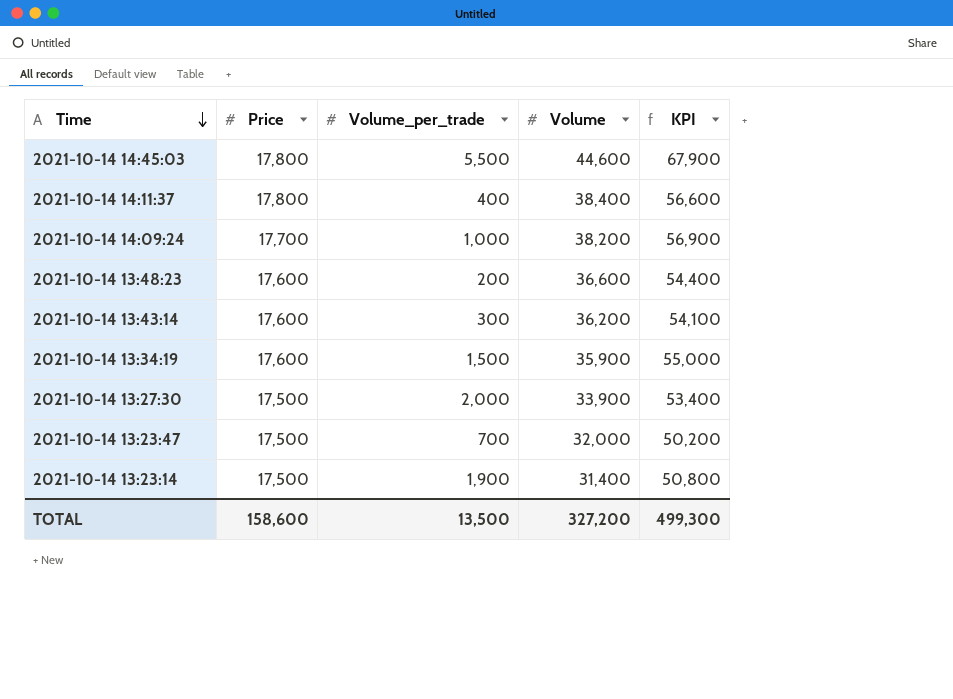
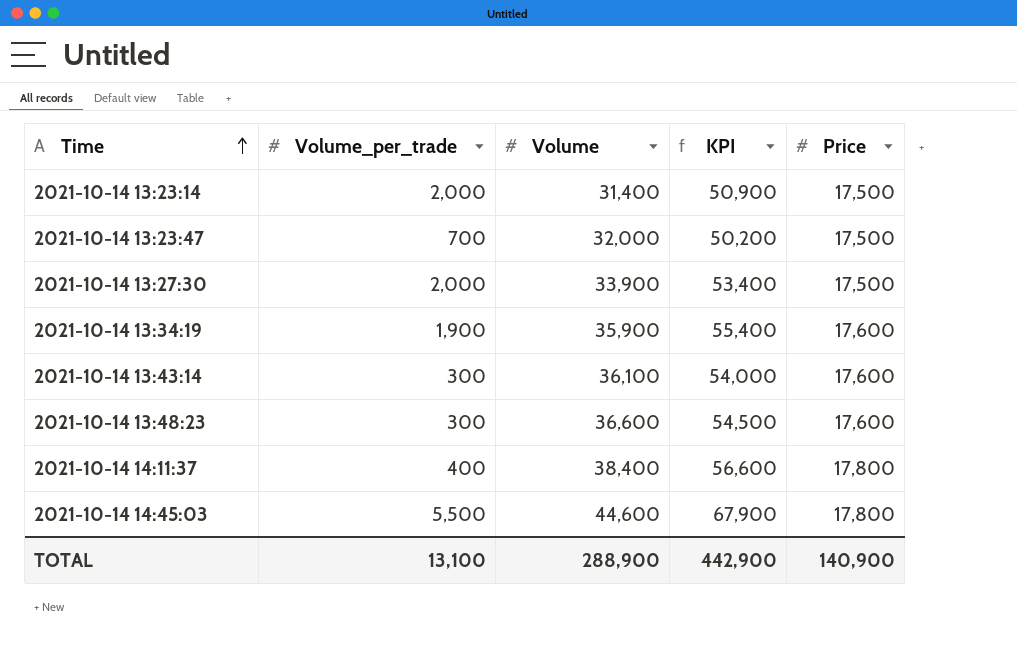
row order: Time descending -> Time ascending
column Price | position: 2 -> 5
row 2021-10-14 14:09:24: 17,700 | 1,000 | 38,200 | 56,900 -> none
2021-10-14 13:23:14 | Volume_per_trade: 1,900 -> 2,000
2021-10-14 13:23:14 | KPI: 50,800 -> 50,900
2021-10-14 13:34:19 | Volume_per_trade: 1,500 -> 1,900
2021-10-14 13:34:19 | KPI: 55,000 -> 55,400
2021-10-14 13:43:14 | Volume: 36,200 -> 36,100
2021-10-14 13:43:14 | KPI: 54,100 -> 54,000
2021-10-14 13:48:23 | Volume_per_trade: 200 -> 300
2021-10-14 13:48:23 | KPI: 54,400 -> 54,500
TOTAL | Volume_per_trade: 13,500 -> 13,100
TOTAL | Volume: 327,200 -> 288,900
TOTAL | KPI: 499,300 -> 442,900
TOTAL | Price: 158,600 -> 140,900

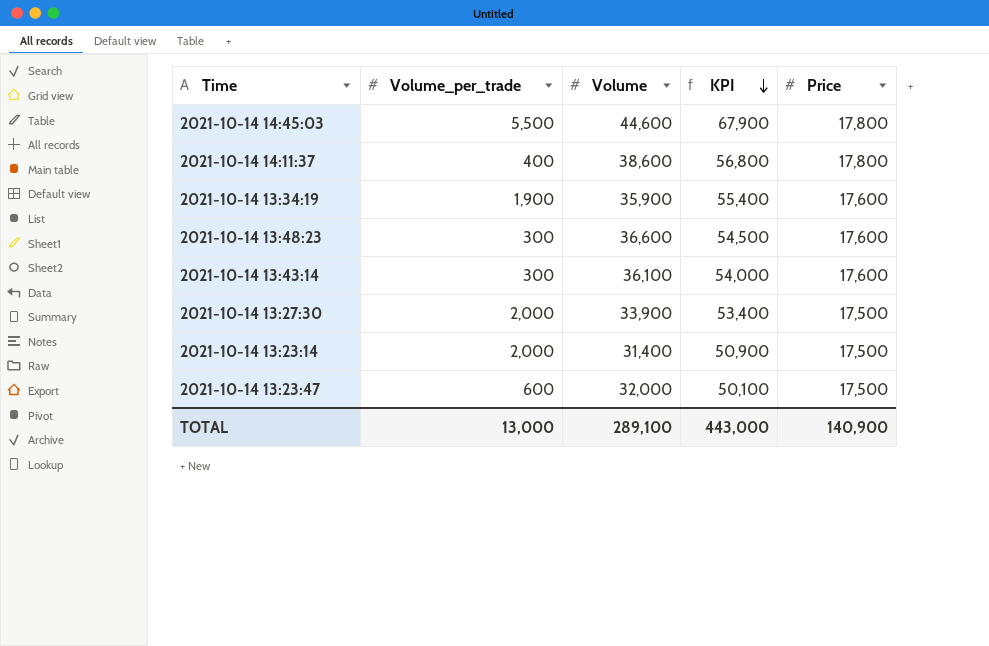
row order: Time ascending -> KPI descending
2021-10-14 14:11:37 | Volume: 38,400 -> 38,600
2021-10-14 14:11:37 | KPI: 56,600 -> 56,800
2021-10-14 13:23:47 | Volume_per_trade: 700 -> 600
2021-10-14 13:23:47 | KPI: 50,200 -> 50,100
TOTAL | Volume_per_trade: 13,100 -> 13,000
TOTAL | Volume: 288,900 -> 289,100
TOTAL | KPI: 442,900 -> 443,000

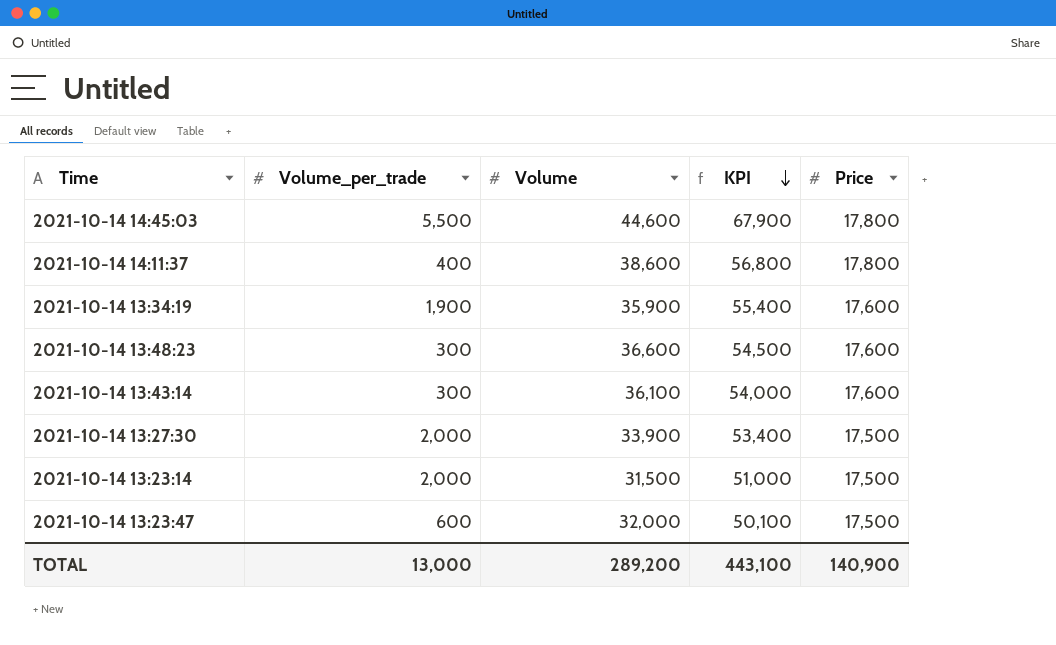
2021-10-14 13:23:14 | Volume: 31,400 -> 31,500
2021-10-14 13:23:14 | KPI: 50,900 -> 51,000
TOTAL | Volume: 289,100 -> 289,200
TOTAL | KPI: 443,000 -> 443,100

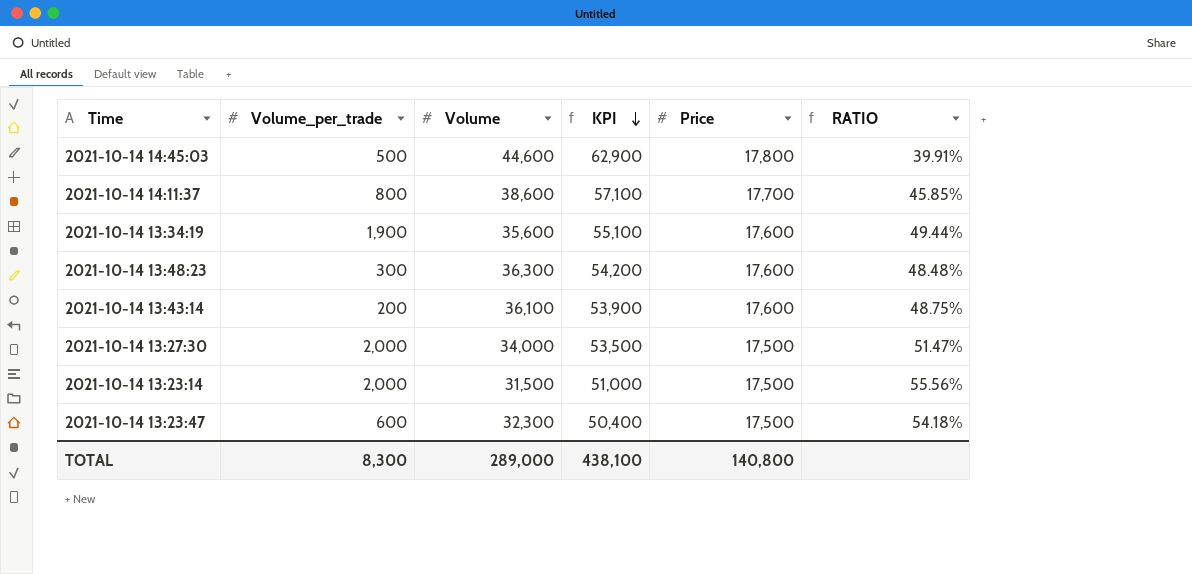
column RATIO | formula: none -> [Price] / [Volume]
2021-10-14 14:45:03 | Volume_per_trade: 5,500 -> 500
2021-10-14 14:45:03 | KPI: 67,900 -> 62,900
2021-10-14 14:11:37 | Volume_per_trade: 400 -> 800
2021-10-14 14:11:37 | KPI: 56,800 -> 57,100
2021-10-14 14:11:37 | Price: 17,800 -> 17,700
2021-10-14 13:34:19 | Volume: 35,900 -> 35,600
2021-10-14 13:34:19 | KPI: 55,400 -> 55,100
2021-10-14 13:48:23 | Volume: 36,600 -> 36,300
2021-10-14 13:48:23 | KPI: 54,500 -> 54,200
2021-10-14 13:43:14 | Volume_per_trade: 300 -> 200
2021-10-14 13:43:14 | KPI: 54,000 -> 53,900
2021-10-14 13:27:30 | Volume: 33,900 -> 34,000
2021-10-14 13:27:30 | KPI: 53,400 -> 53,500
2021-10-14 13:23:47 | Volume: 32,000 -> 32,300
2021-10-14 13:23:47 | KPI: 50,100 -> 50,400
TOTAL | Volume_per_trade: 13,000 -> 8,300
TOTAL | Volume: 289,200 -> 289,000
TOTAL | KPI: 443,100 -> 438,100
TOTAL | Price: 140,900 -> 140,800

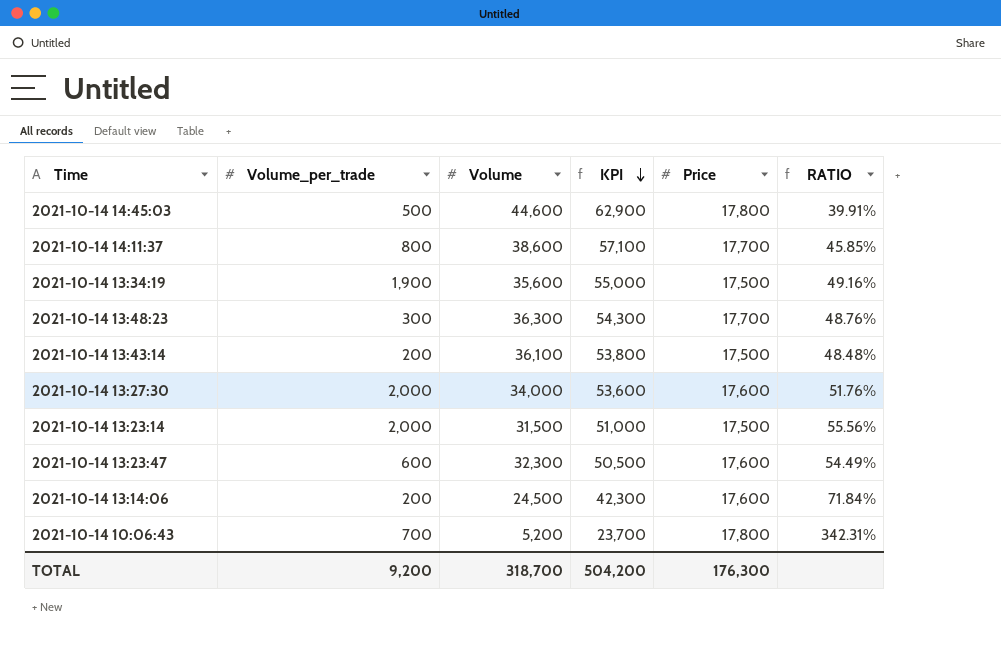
2021-10-14 13:34:19 | KPI: 55,100 -> 55,000
2021-10-14 13:34:19 | Price: 17,600 -> 17,500
2021-10-14 13:34:19 | RATIO: 49.44% -> 49.16%
2021-10-14 13:48:23 | KPI: 54,200 -> 54,300
2021-10-14 13:48:23 | Price: 17,600 -> 17,700
2021-10-14 13:48:23 | RATIO: 48.48% -> 48.76%
2021-10-14 13:43:14 | KPI: 53,900 -> 53,800
2021-10-14 13:43:14 | Price: 17,600 -> 17,500
2021-10-14 13:43:14 | RATIO: 48.75% -> 48.48%
2021-10-14 13:27:30 | KPI: 53,500 -> 53,600
2021-10-14 13:27:30 | Price: 17,500 -> 17,600
2021-10-14 13:27:30 | RATIO: 51.47% -> 51.76%
2021-10-14 13:23:47 | KPI: 50,400 -> 50,500
2021-10-14 13:23:47 | Price: 17,500 -> 17,600
2021-10-14 13:23:47 | RATIO: 54.18% -> 54.49%
row 2021-10-14 13:14:06: none -> 200 | 24,500 | 42,300 | 17,600 | 71.84%
row 2021-10-14 10:06:43: none -> 700 | 5,200 | 23,700 | 17,800 | 342.31%
TOTAL | Volume_per_trade: 8,300 -> 9,200
TOTAL | Volume: 289,000 -> 318,700
TOTAL | KPI: 438,100 -> 504,200
TOTAL | Price: 140,800 -> 176,300

